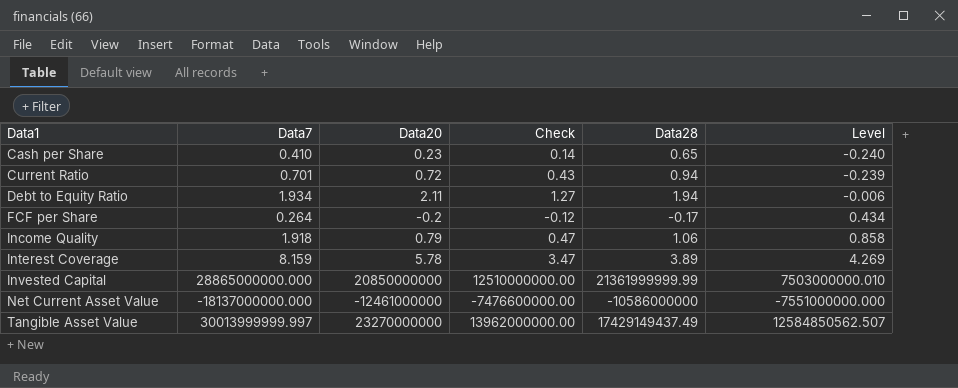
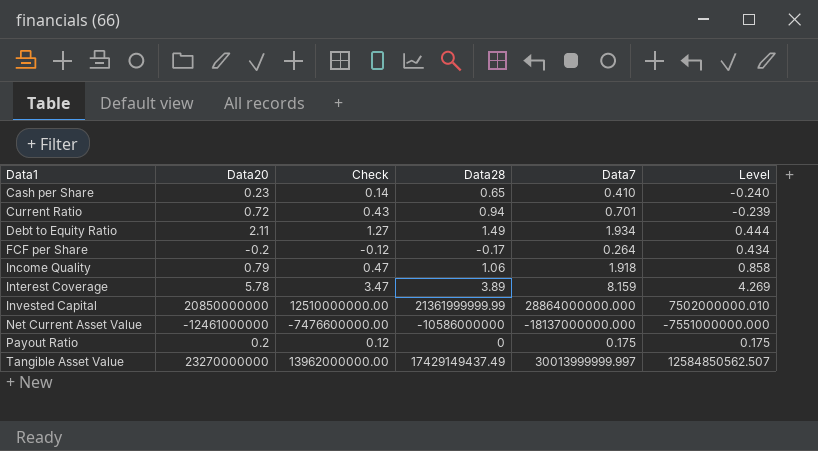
column Data7 | position: 2 -> 5
Debt to Equity Ratio | Data28: 1.94 -> 1.49
Debt to Equity Ratio | Level: -0.006 -> 0.444
Invested Capital | Data7: 28865000000.000 -> 28864000000.000
Invested Capital | Level: 7503000000.010 -> 7502000000.010
row Payout Ratio: none -> 0.2 | 0.12 | 0 | 0.175 | 0.175

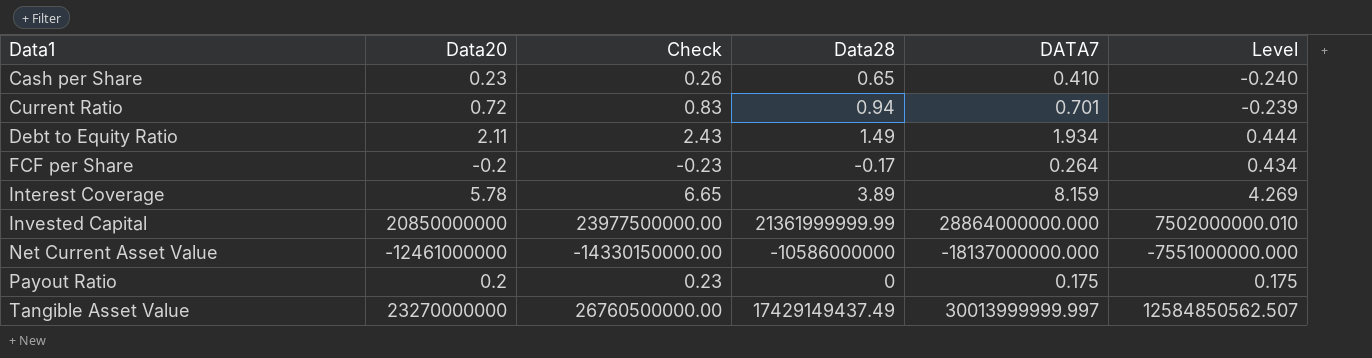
column Check | formula: [Data20] * 0.6 -> [Data20] * 1.15
column name: Data7 -> DATA7
row Income Quality: 0.79 | 0.47 | 1.06 | 1.918 | 0.858 -> none

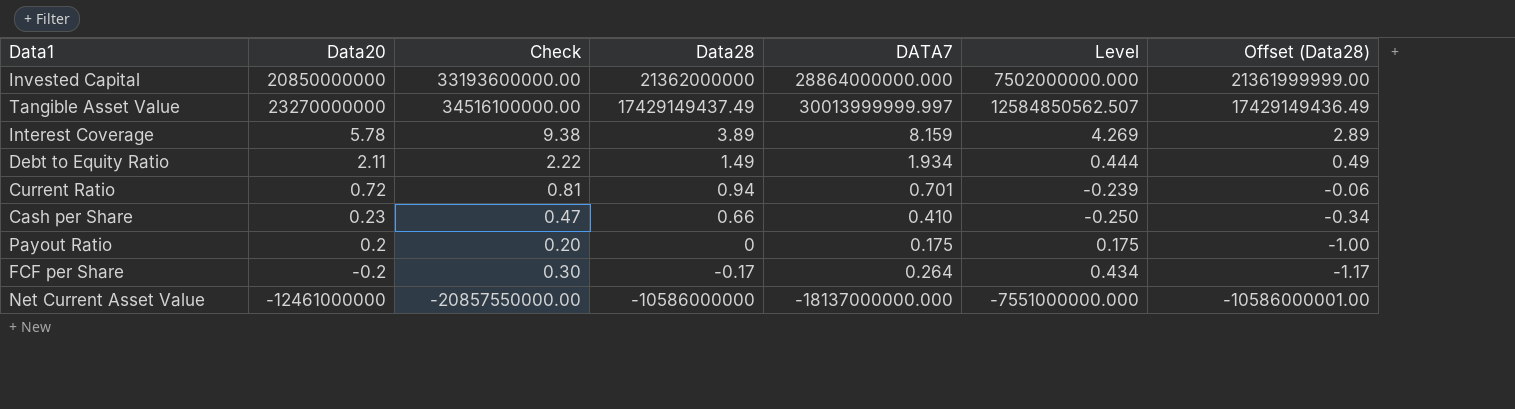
row order: Data1 ascending -> Data28 descending
column Check | formula: [Data20] * 1.15 -> [DATA7] * 1.15
column Offset (Data28) | formula: none -> [Data28] - 1
Invested Capital | Data28: 21361999999.99 -> 21362000000
Invested Capital | Level: 7502000000.010 -> 7502000000.000
Cash per Share | Data28: 0.65 -> 0.66
Cash per Share | Level: -0.240 -> -0.250

